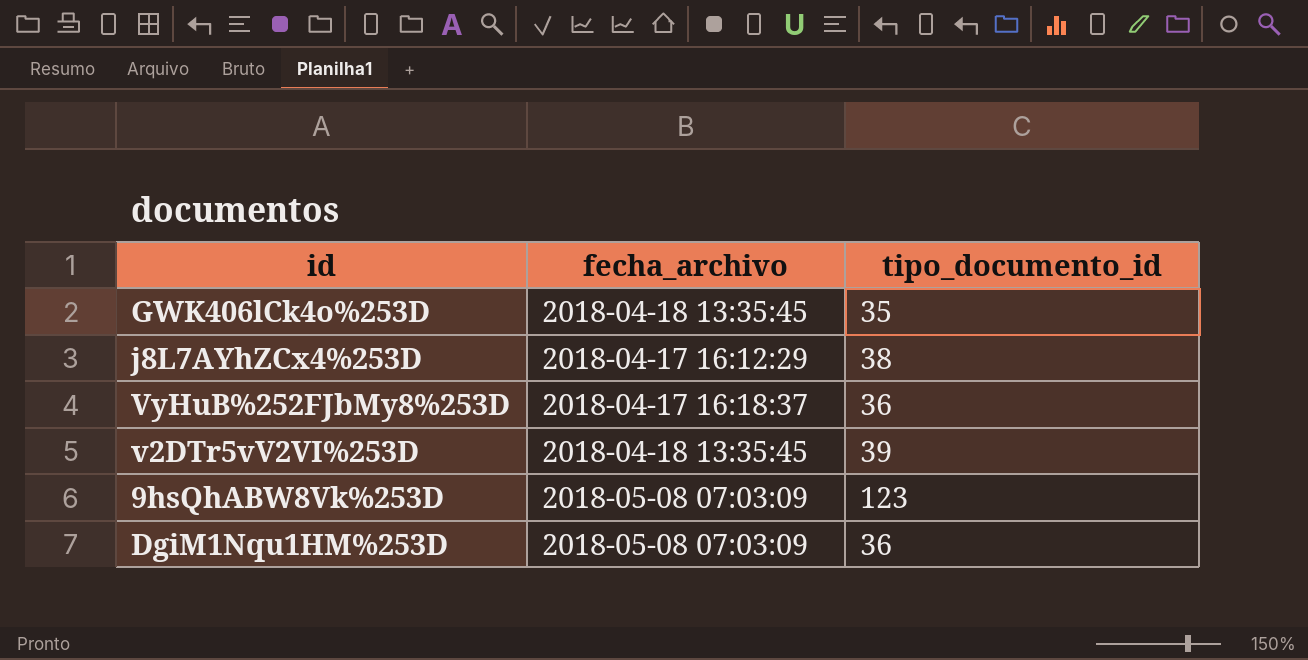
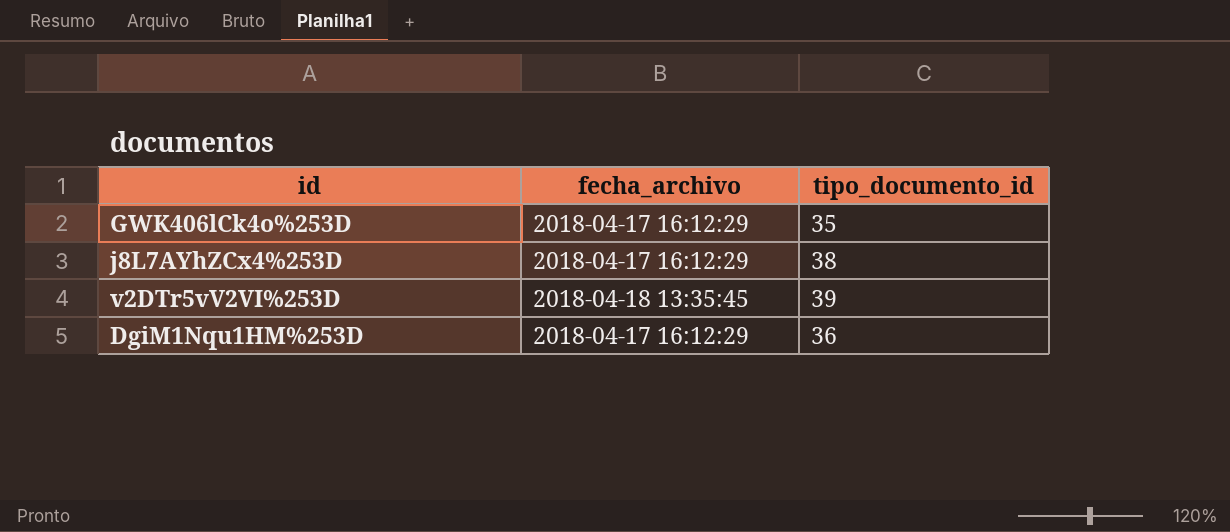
row VyHuB%252FJbMy8%253D: 2018-04-17 16:18:37 | 36 -> none
row 9hsQhABW8Vk%253D: 2018-05-08 07:03:09 | 123 -> none
GWK406lCk4o%253D | fecha_archivo: 2018-04-18 13:35:45 -> 2018-04-17 16:12:29
DgiM1Nqu1HM%253D | fecha_archivo: 2018-05-08 07:03:09 -> 2018-04-17 16:12:29

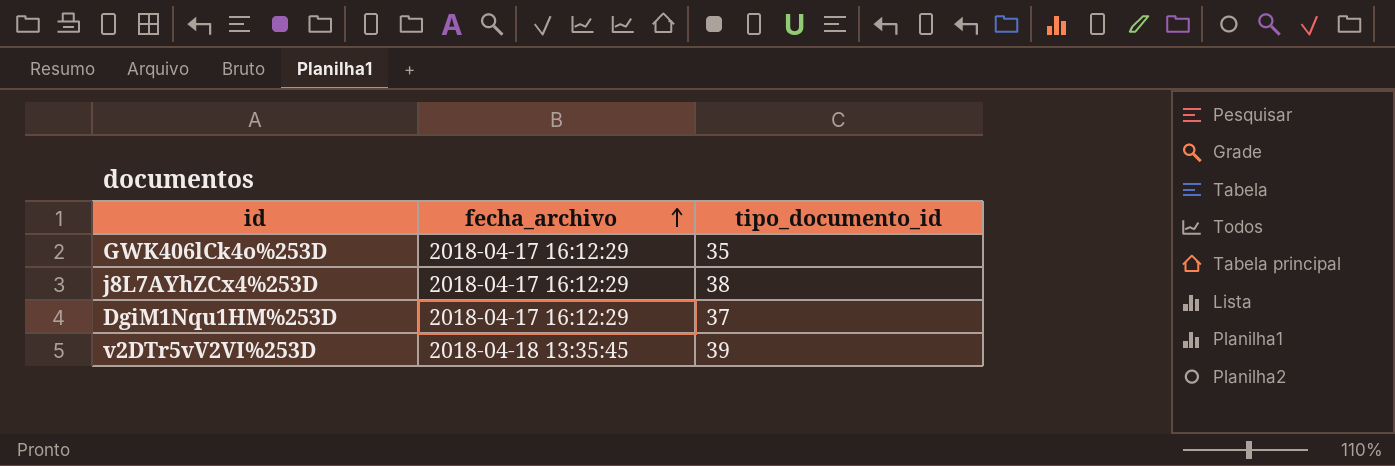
row order: none -> fecha_archivo ascending
DgiM1Nqu1HM%253D | tipo_documento_id: 36 -> 37

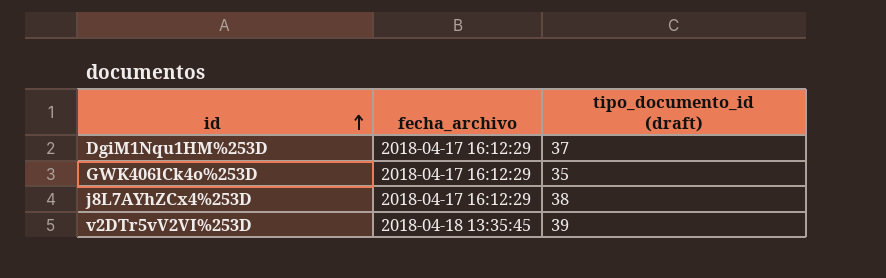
row order: fecha_archivo ascending -> id ascending
column name: tipo_documento_id -> tipo_documento_id (draft)

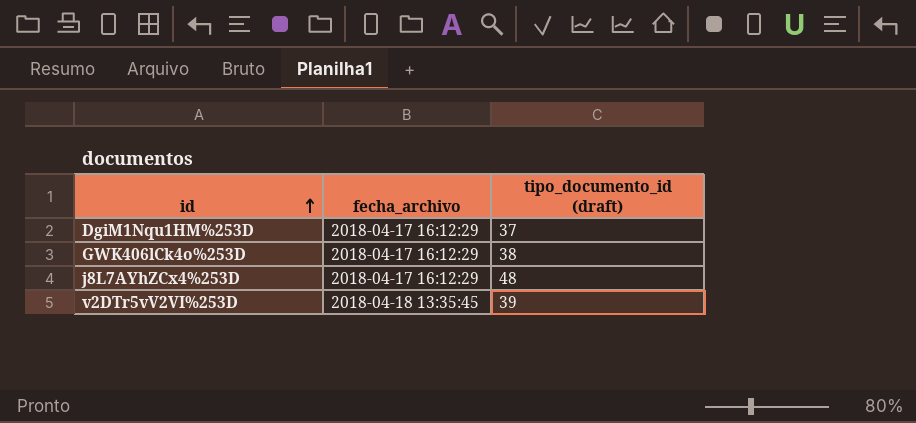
GWK406lCk4o%253D | tipo_documento_id (draft): 35 -> 38
j8L7AYhZCx4%253D | tipo_documento_id (draft): 38 -> 48

